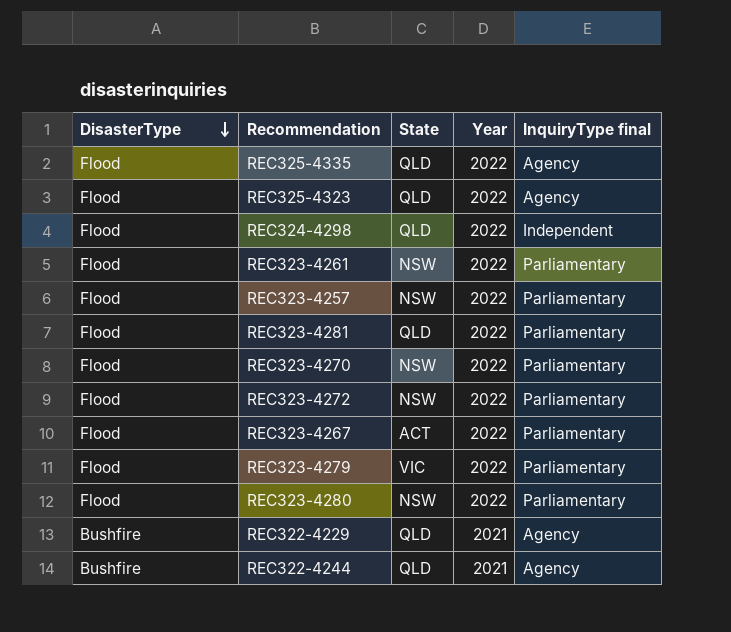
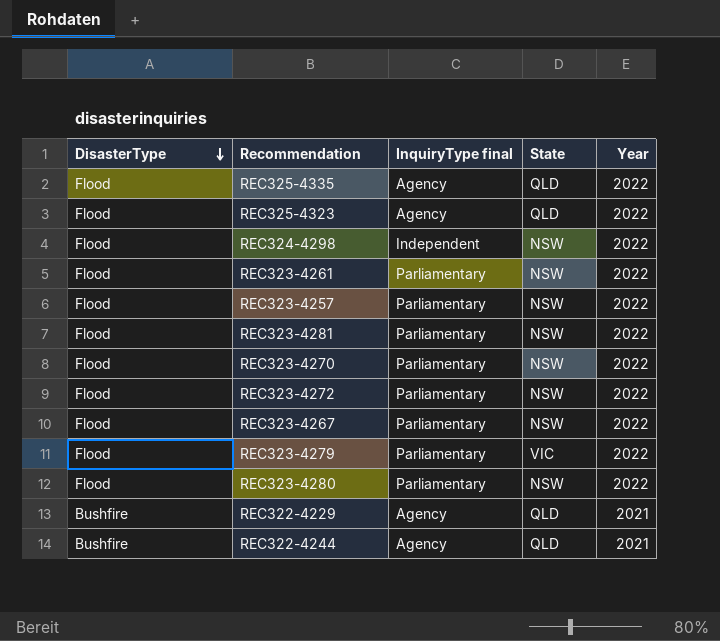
column InquiryType final | position: 5 -> 3
REC324-4298 | State: QLD -> NSW
REC323-4281 | State: QLD -> NSW
REC323-4267 | State: ACT -> NSW

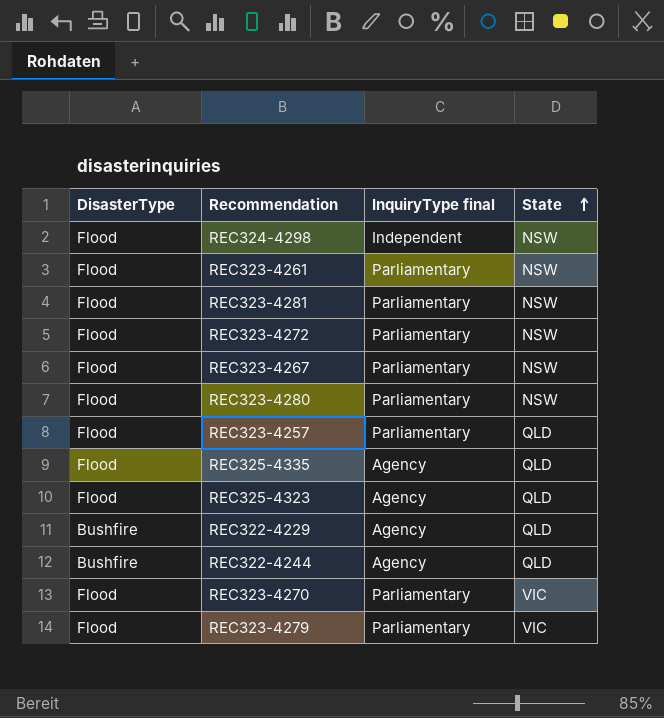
row order: DisasterType descending -> State ascending
column Year | position: 5 -> none
REC323-4257 | State: NSW -> QLD
REC323-4270 | State: NSW -> VIC

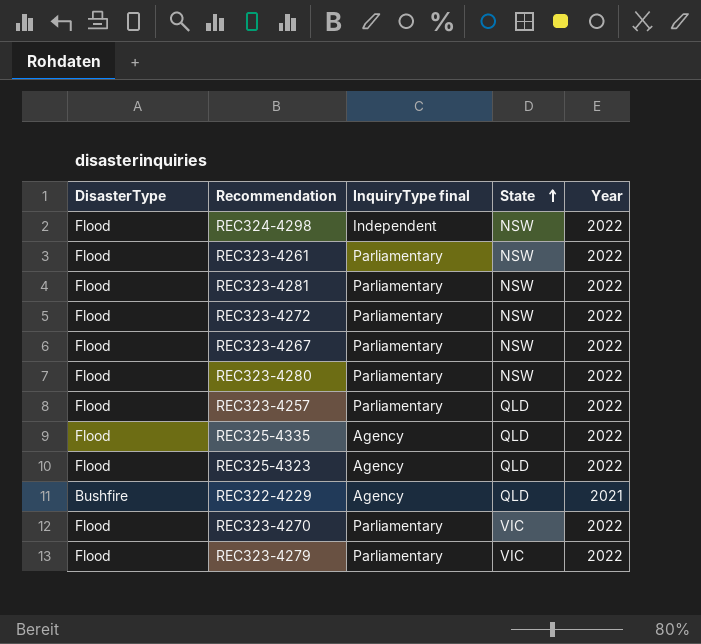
column Year | position: none -> 5
row REC322-4244: Bushfire | Agency | QLD -> none

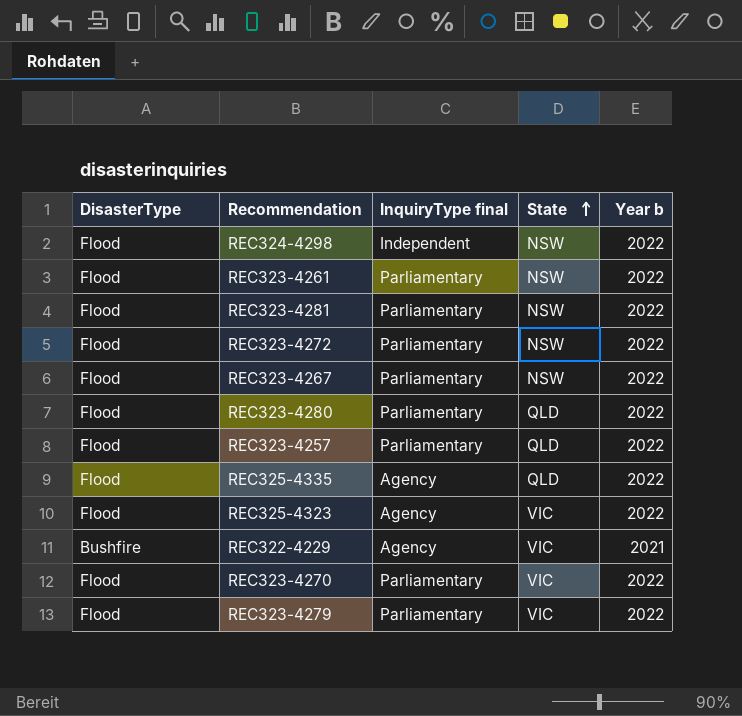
column name: Year -> Year b
REC323-4280 | State: NSW -> QLD
REC325-4323 | State: QLD -> VIC
REC322-4229 | State: QLD -> VIC

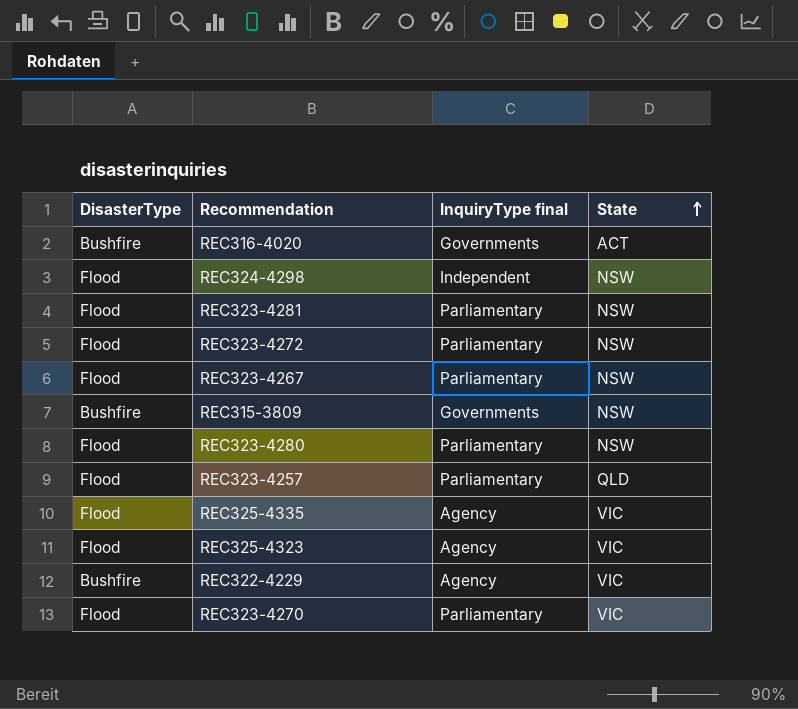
column Year b | position: 5 -> none
row REC323-4261: Flood | Parliamentary | NSW | 2022 -> none
row REC323-4279: Flood | Parliamentary | VIC | 2022 -> none
row REC316-4020: none -> Bushfire | Governments | ACT
row REC315-3809: none -> Bushfire | Governments | NSW
REC323-4280 | State: QLD -> NSW
REC325-4335 | State: QLD -> VIC

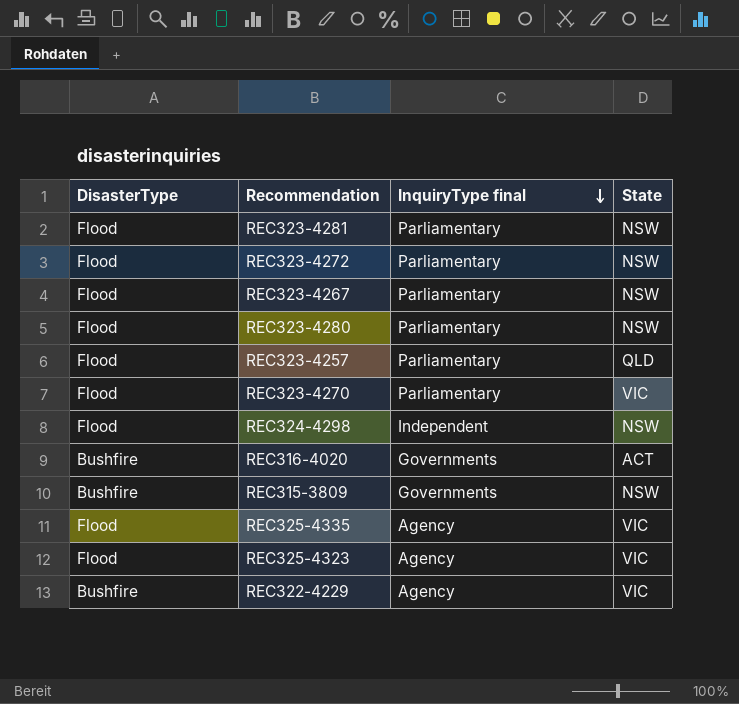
row order: State ascending -> InquiryType final descending

